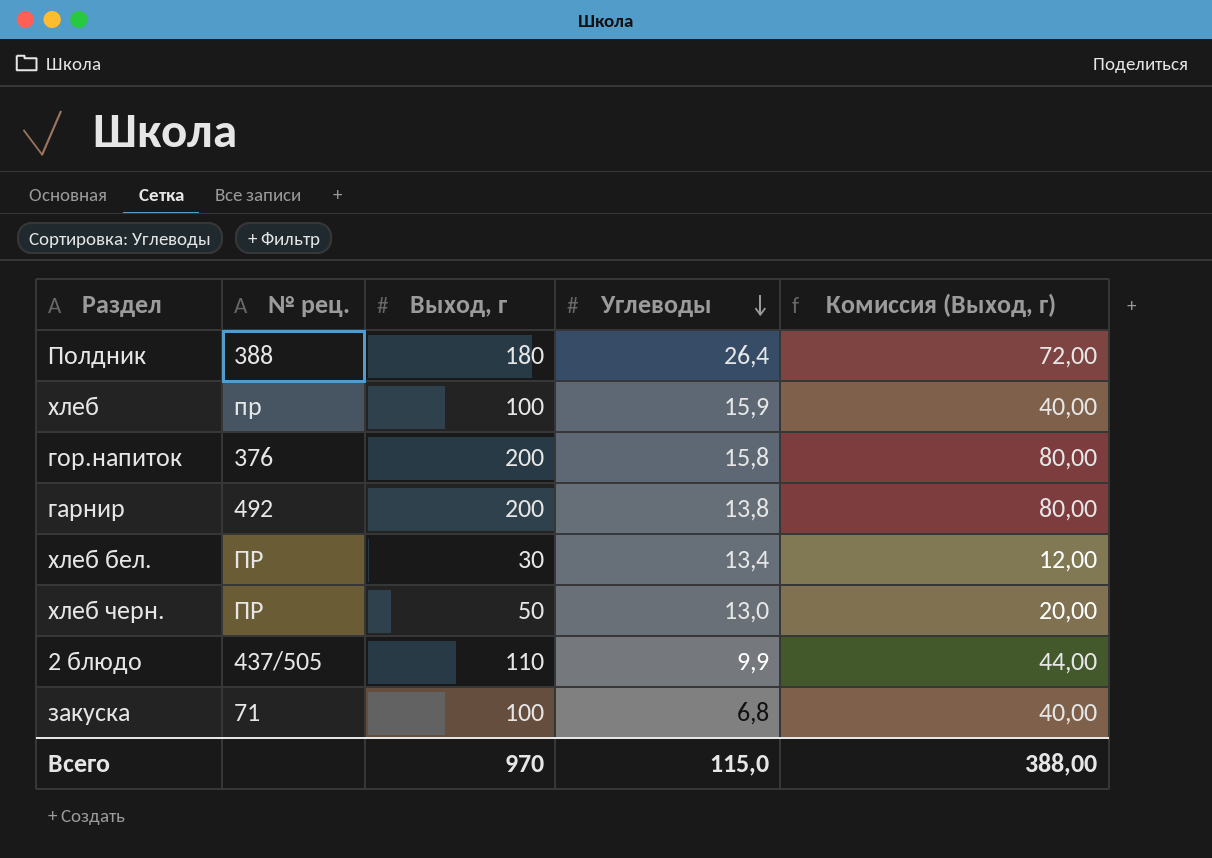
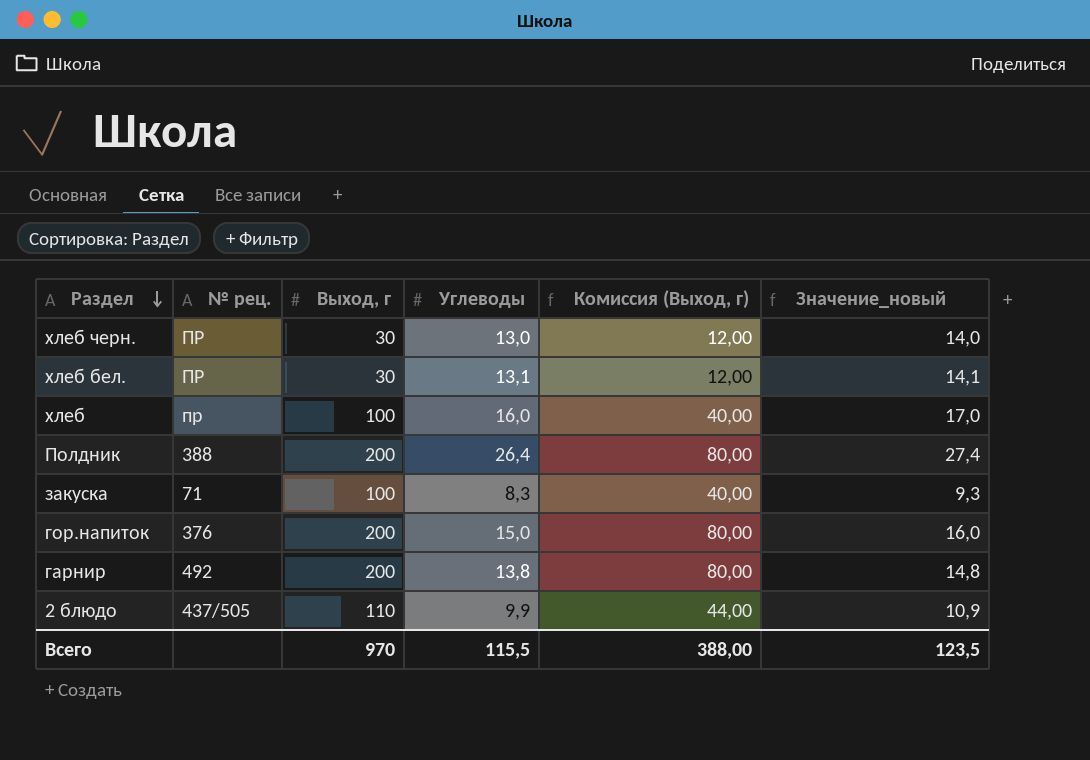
row order: Углеводы descending -> Раздел descending
column Значение_новый | formula: none -> [Углеводы] + 1
хлеб черн. | Выход, г: 50 -> 30
хлеб черн. | Комиссия (Выход, г): 20,00 -> 12,00
хлеб бел. | Углеводы: 13,4 -> 13,1
хлеб | Углеводы: 15,9 -> 16,0
Полдник | Выход, г: 180 -> 200
Полдник | Комиссия (Выход, г): 72,00 -> 80,00
закуска | Углеводы: 6,8 -> 8,3
гор.напиток | Углеводы: 15,8 -> 15,0
Всего | Углеводы: 115,0 -> 115,5

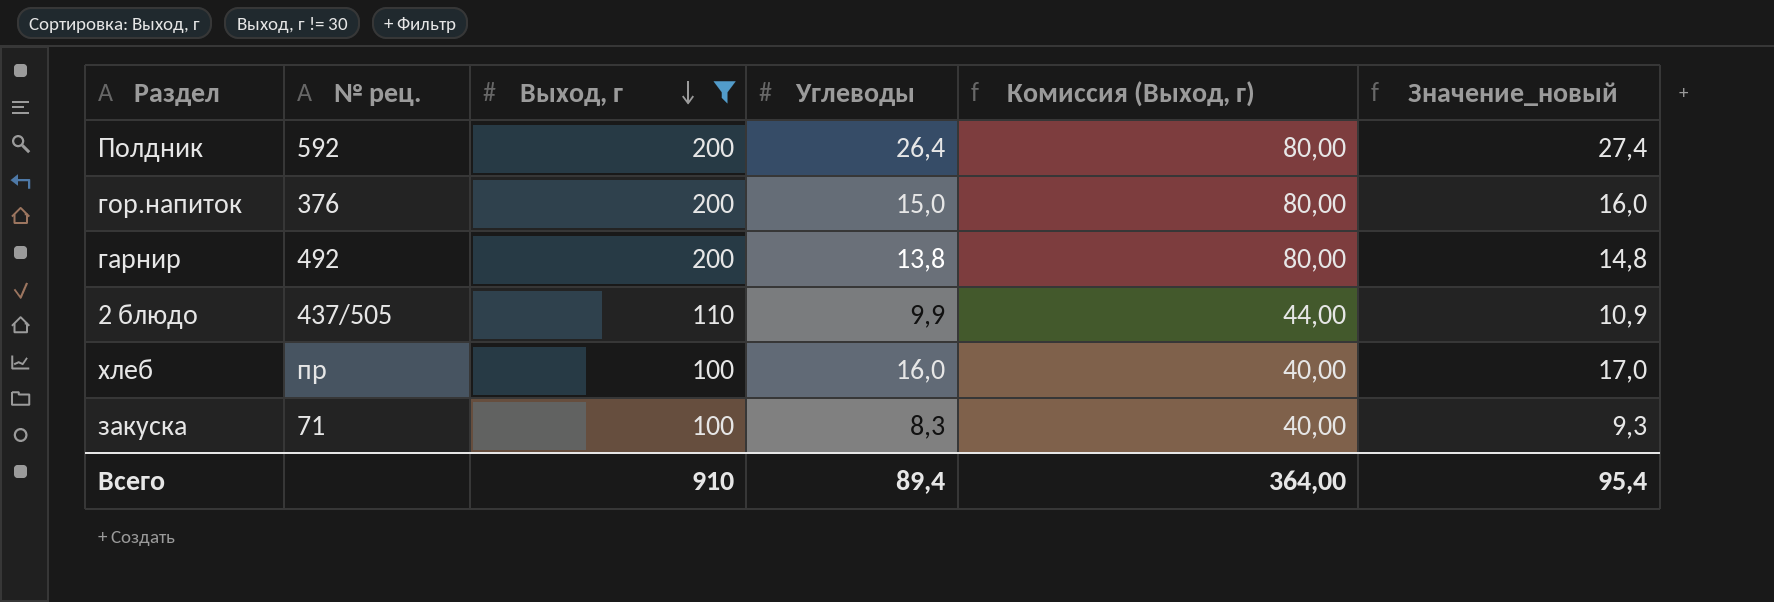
filter: none -> Выход, г != 30
row order: Раздел descending -> Выход, г descending
Полдник | № рец.: 388 -> 592
Всего | Выход, г: 970 -> 910
Всего | Углеводы: 115,5 -> 89,4
Всего | Комиссия (Выход, г): 388,00 -> 364,00
Всего | Значение_новый: 123,5 -> 95,4

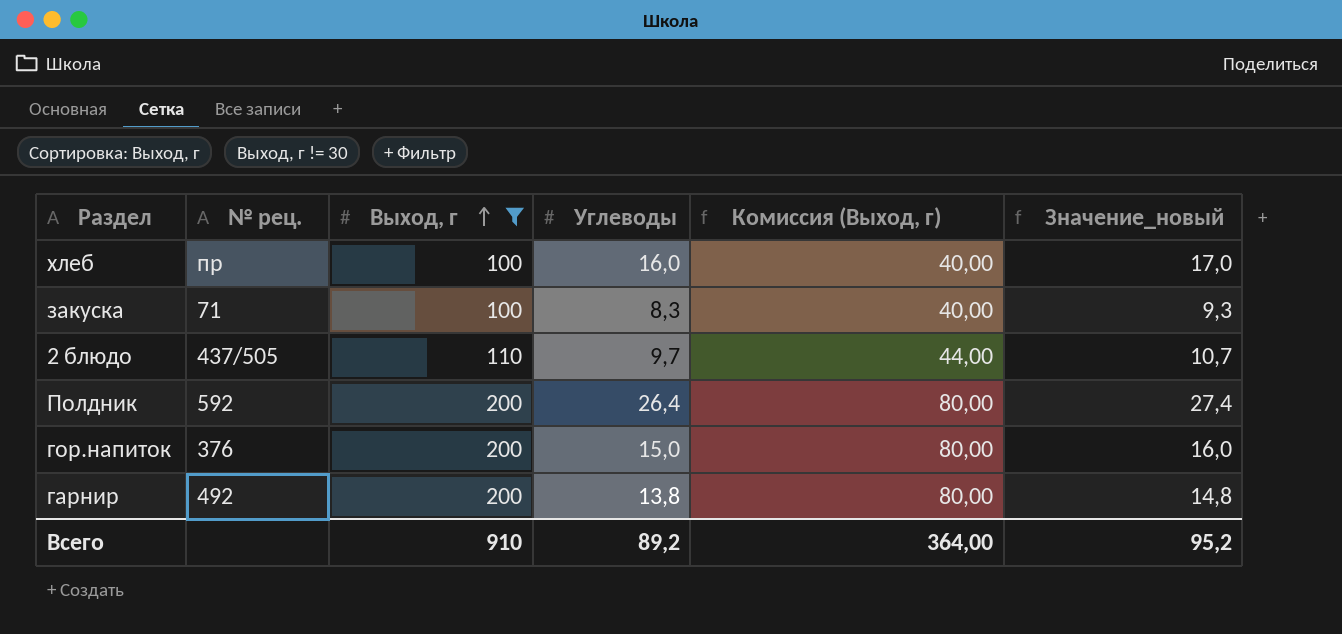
row order: Выход, г descending -> Выход, г ascending
2 блюдо | Углеводы: 9,9 -> 9,7
2 блюдо | Значение_новый: 10,9 -> 10,7
Всего | Углеводы: 89,4 -> 89,2
Всего | Значение_новый: 95,4 -> 95,2

